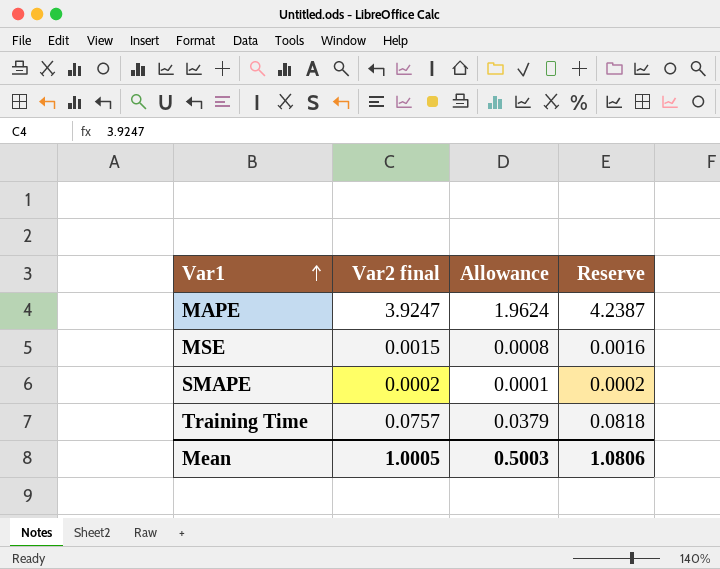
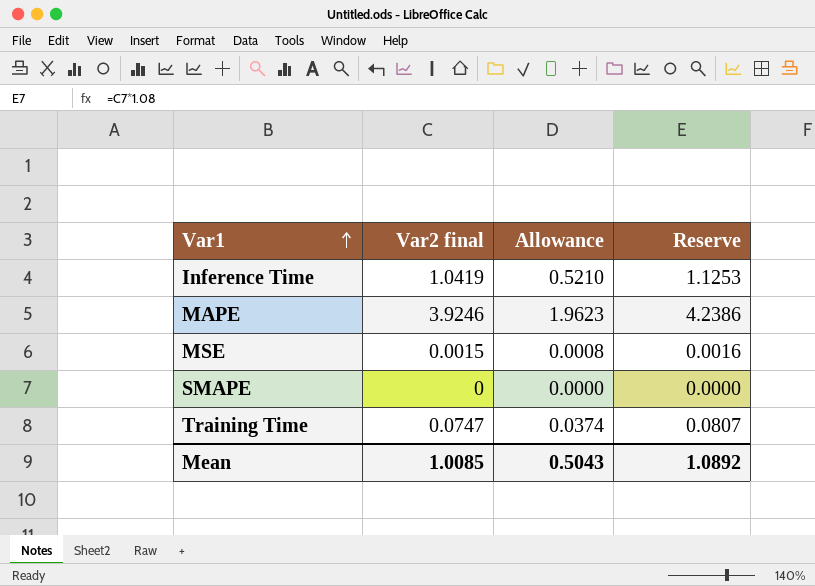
row Inference Time: none -> 1.0419 | 0.5210 | 1.1253
MAPE | Var2 final: 3.9247 -> 3.9246
MAPE | Allowance: 1.9624 -> 1.9623
MAPE | Reserve: 4.2387 -> 4.2386
SMAPE | Var2 final: 0.0002 -> 0
SMAPE | Allowance: 0.0001 -> 0.0000
SMAPE | Reserve: 0.0002 -> 0.0000
Training Time | Var2 final: 0.0757 -> 0.0747
Training Time | Allowance: 0.0379 -> 0.0374
Training Time | Reserve: 0.0818 -> 0.0807
Mean | Var2 final: 1.0005 -> 1.0085
Mean | Allowance: 0.5003 -> 0.5043
Mean | Reserve: 1.0806 -> 1.0892

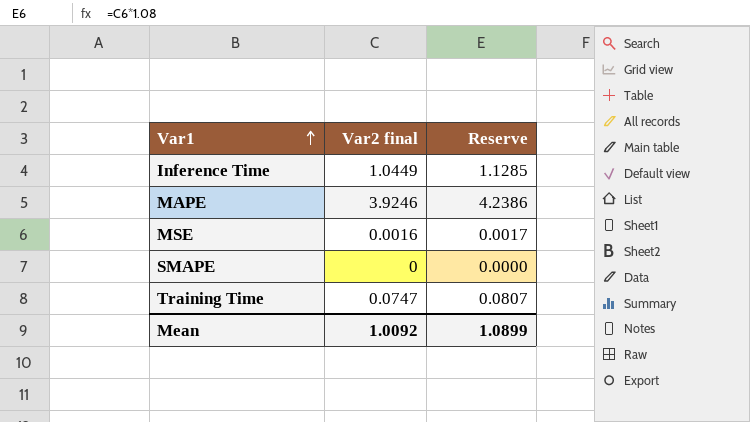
column Allowance | formula: [Var2 final] * 0.5 -> none
Inference Time | Var2 final: 1.0419 -> 1.0449
Inference Time | Reserve: 1.1253 -> 1.1285
MSE | Var2 final: 0.0015 -> 0.0016
MSE | Reserve: 0.0016 -> 0.0017
Mean | Var2 final: 1.0085 -> 1.0092
Mean | Reserve: 1.0892 -> 1.0899

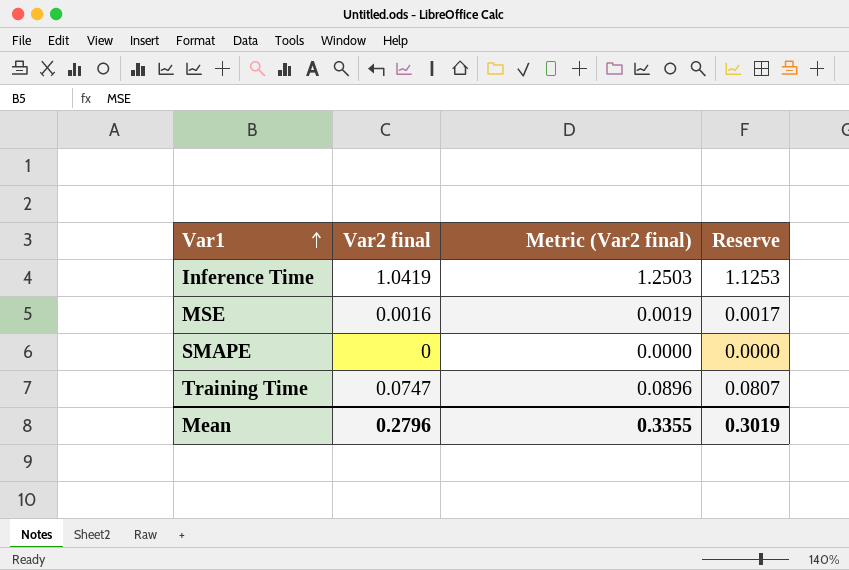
column Metric (Var2 final) | formula: none -> [Var2 final] * 1.2
row MAPE: 3.9246 | 4.2386 -> none
Inference Time | Var2 final: 1.0449 -> 1.0419
Inference Time | Reserve: 1.1285 -> 1.1253
Mean | Var2 final: 1.0092 -> 0.2796
Mean | Reserve: 1.0899 -> 0.3019

